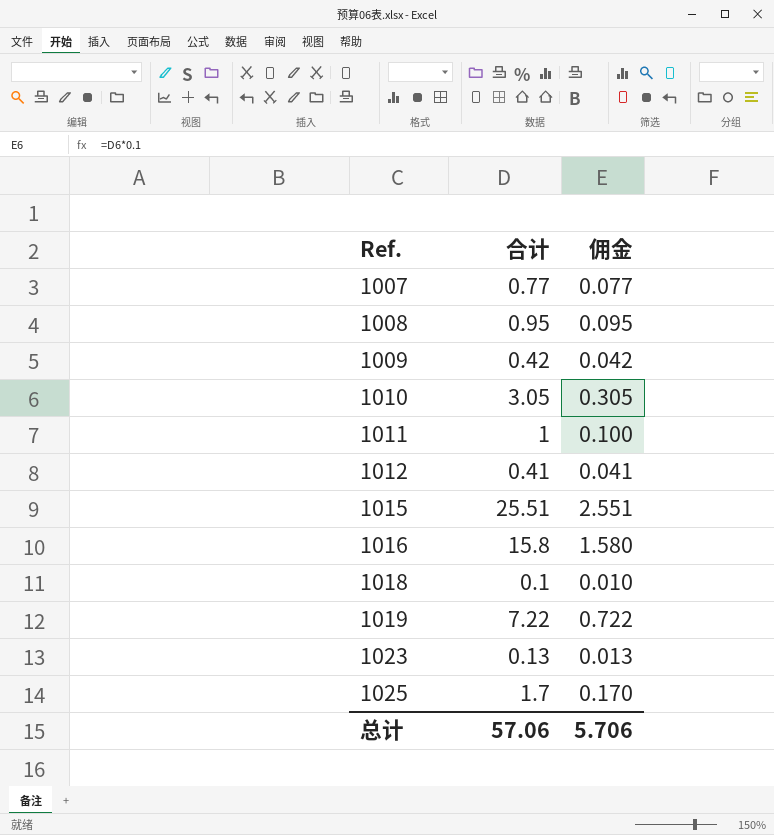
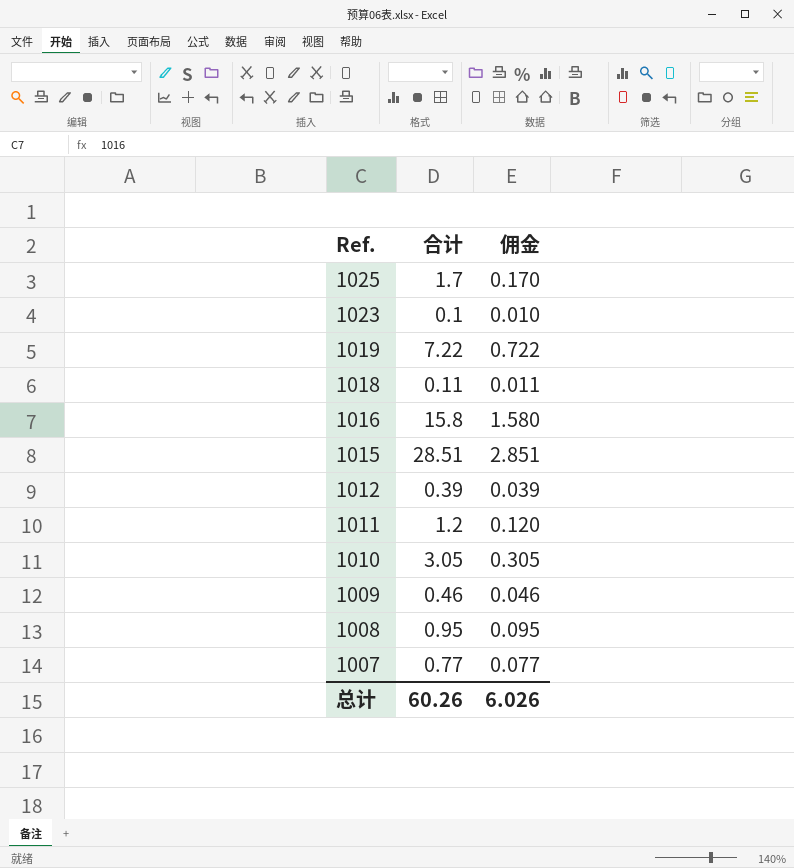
row order: Ref. ascending -> Ref. descending
1023 | 合计: 0.13 -> 0.1
1023 | 佣金: 0.013 -> 0.010
1018 | 合计: 0.1 -> 0.11
1018 | 佣金: 0.010 -> 0.011
1015 | 合计: 25.51 -> 28.51
1015 | 佣金: 2.551 -> 2.851
1012 | 合计: 0.41 -> 0.39
1012 | 佣金: 0.041 -> 0.039
1011 | 合计: 1 -> 1.2
1011 | 佣金: 0.100 -> 0.120
1009 | 合计: 0.42 -> 0.46
1009 | 佣金: 0.042 -> 0.046
总计 | 合计: 57.06 -> 60.26
总计 | 佣金: 5.706 -> 6.026

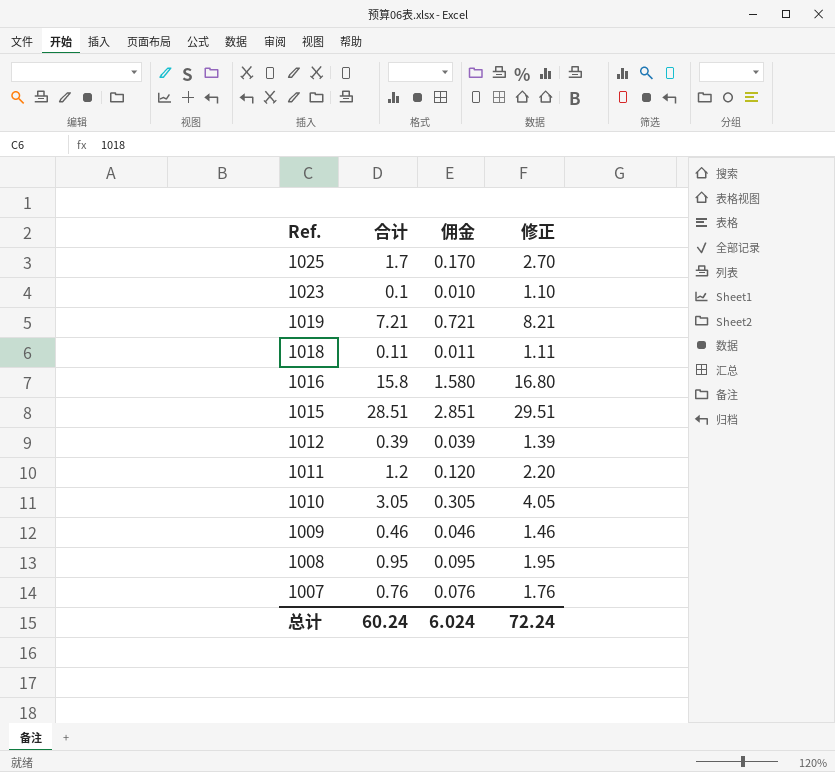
column 修正 | formula: none -> [合计] + 1
1019 | 合计: 7.22 -> 7.21
1019 | 佣金: 0.722 -> 0.721
1007 | 合计: 0.77 -> 0.76
1007 | 佣金: 0.077 -> 0.076
总计 | 合计: 60.26 -> 60.24
总计 | 佣金: 6.026 -> 6.024

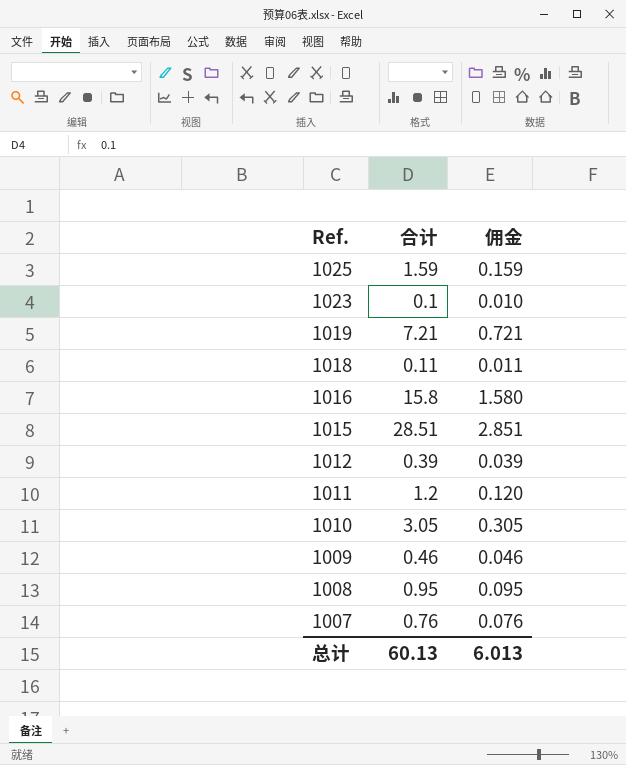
column 修正 | formula: [合计] + 1 -> none
1025 | 合计: 1.7 -> 1.59
1025 | 佣金: 0.170 -> 0.159
总计 | 合计: 60.24 -> 60.13
总计 | 佣金: 6.024 -> 6.013

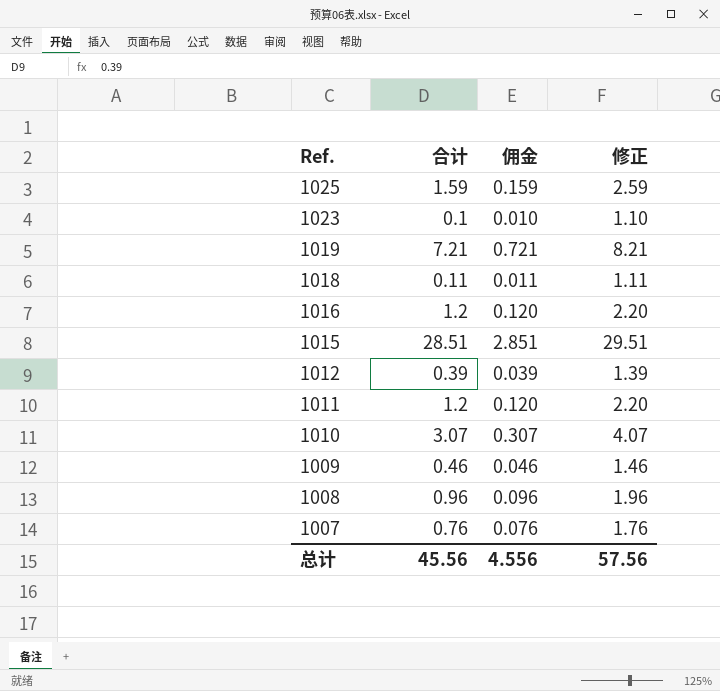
column 修正 | formula: none -> [合计] + 1
1016 | 合计: 15.8 -> 1.2
1016 | 佣金: 1.580 -> 0.120
1010 | 合计: 3.05 -> 3.07
1010 | 佣金: 0.305 -> 0.307
1008 | 合计: 0.95 -> 0.96
1008 | 佣金: 0.095 -> 0.096
总计 | 合计: 60.13 -> 45.56
总计 | 佣金: 6.013 -> 4.556

